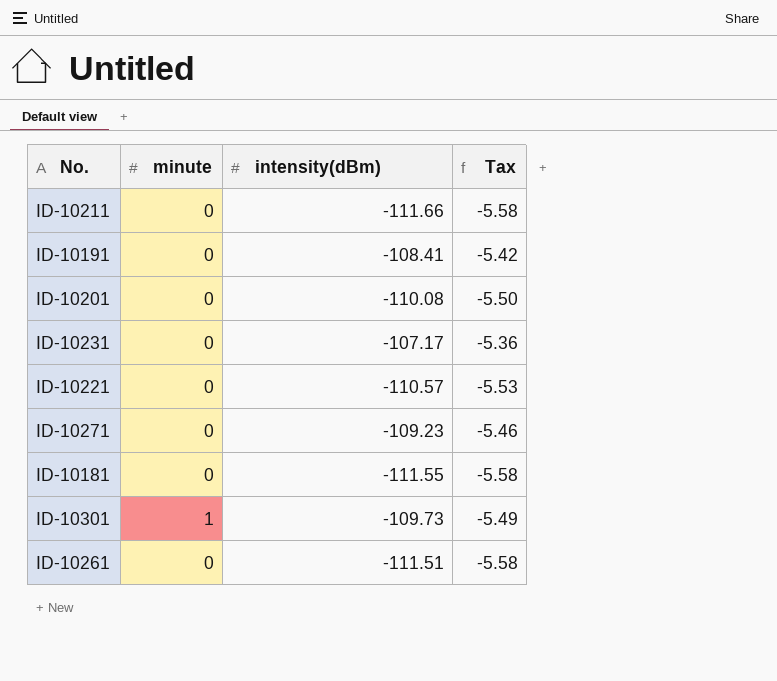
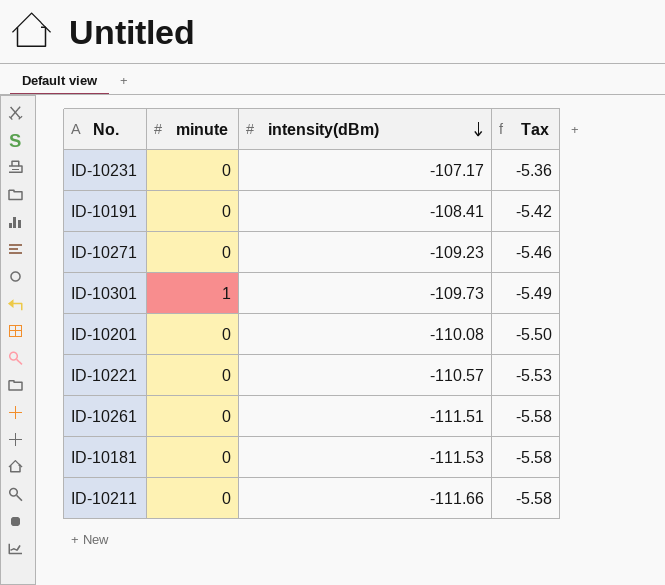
row order: none -> intensity(dBm) descending
ID-10181 | intensity(dBm): -111.55 -> -111.53

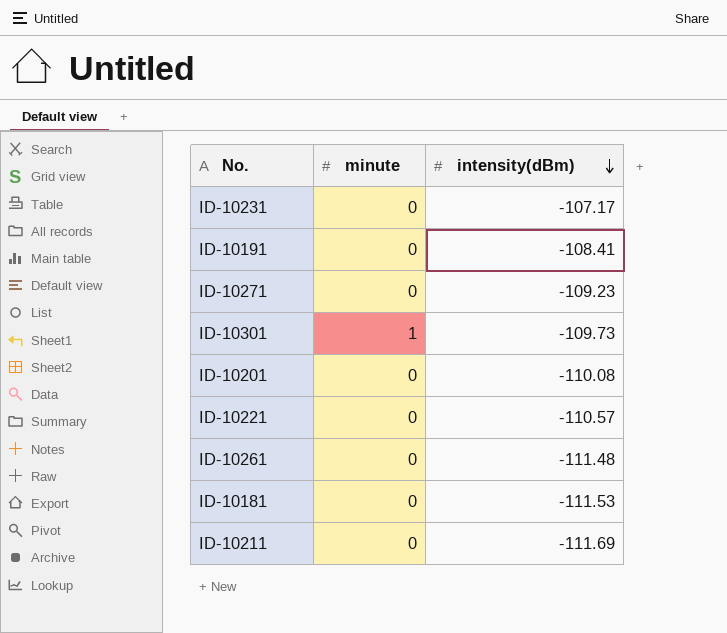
column Tax | formula: [intensity(dBm)] * 0.05 -> none
ID-10261 | intensity(dBm): -111.51 -> -111.48
ID-10211 | intensity(dBm): -111.66 -> -111.69

